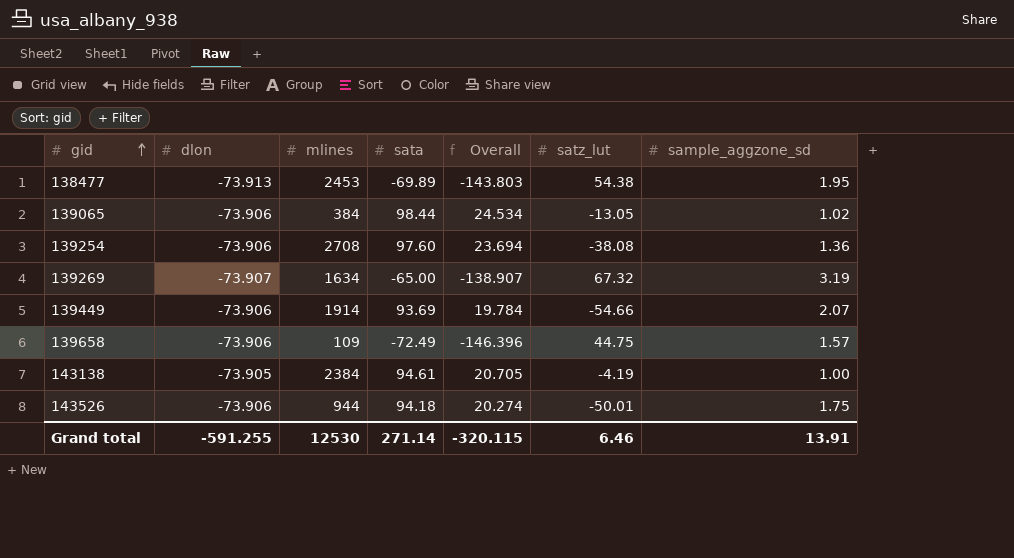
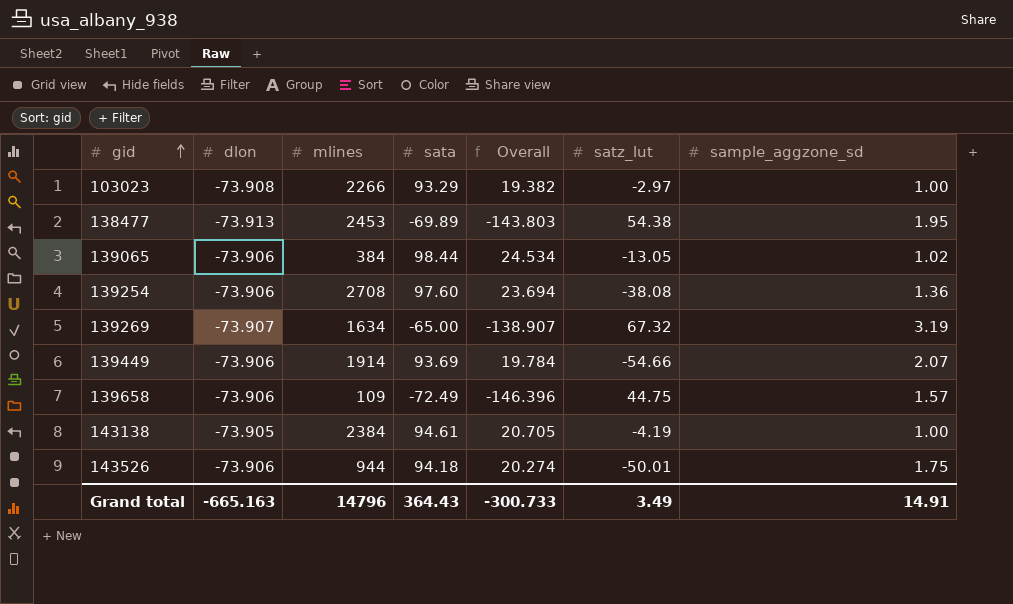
row 103023: none -> -73.908 | 2266 | 93.29 | 19.382 | -2.97 | 1.00
Grand total | dlon: -591.255 -> -665.163
Grand total | mlines: 12530 -> 14796
Grand total | sata: 271.14 -> 364.43
Grand total | Overall: -320.115 -> -300.733
Grand total | satz_lut: 6.46 -> 3.49
Grand total | sample_aggzone_sd: 13.91 -> 14.91

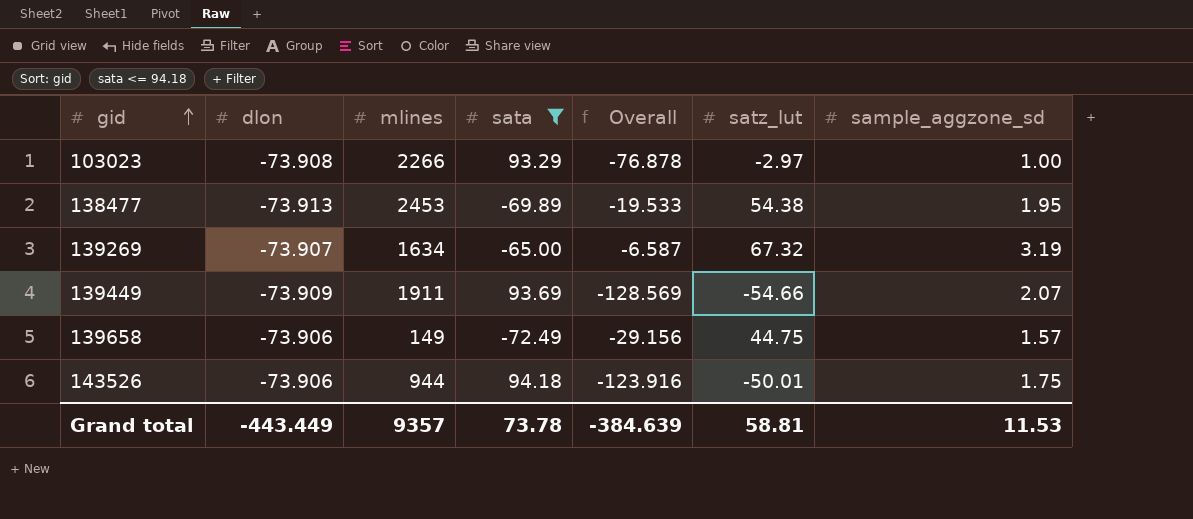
filter: none -> sata <= 94.18
column Overall | formula: [dlon] + [sata] -> [dlon] + [satz_lut]
139449 | dlon: -73.906 -> -73.909
139449 | mlines: 1914 -> 1911
139658 | mlines: 109 -> 149
Grand total | dlon: -665.163 -> -443.449
Grand total | mlines: 14796 -> 9357
Grand total | sata: 364.43 -> 73.78
Grand total | Overall: -300.733 -> -384.639
Grand total | satz_lut: 3.49 -> 58.81
Grand total | sample_aggzone_sd: 14.91 -> 11.53

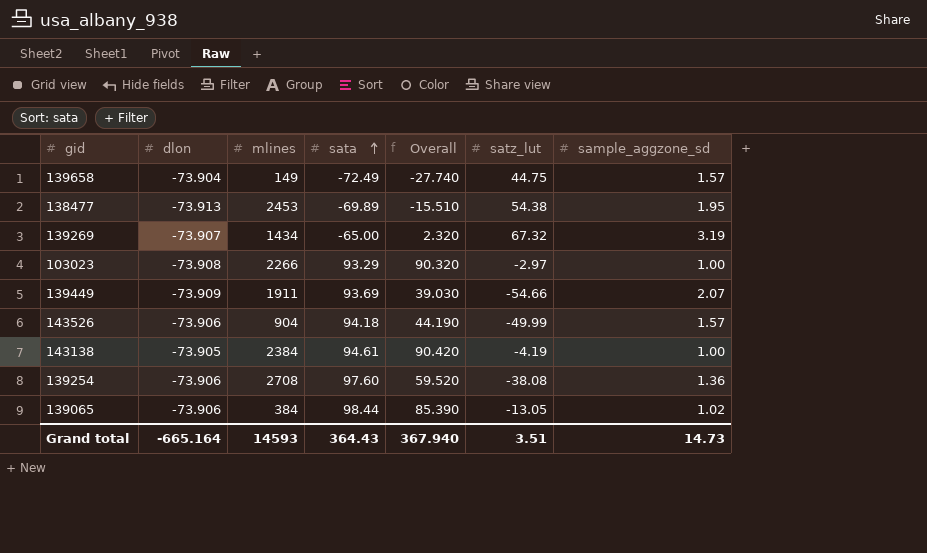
filter: sata <= 94.18 -> none
row order: gid ascending -> sata ascending
column Overall | formula: [dlon] + [satz_lut] -> [sata] + [satz_lut]
139658 | dlon: -73.906 -> -73.904
139269 | mlines: 1634 -> 1434
143526 | mlines: 944 -> 904
143526 | satz_lut: -50.01 -> -49.99
143526 | sample_aggzone_sd: 1.75 -> 1.57
Grand total | dlon: -443.449 -> -665.164
Grand total | mlines: 9357 -> 14593
Grand total | sata: 73.78 -> 364.43
Grand total | Overall: -384.639 -> 367.940
Grand total | satz_lut: 58.81 -> 3.51
Grand total | sample_aggzone_sd: 11.53 -> 14.73

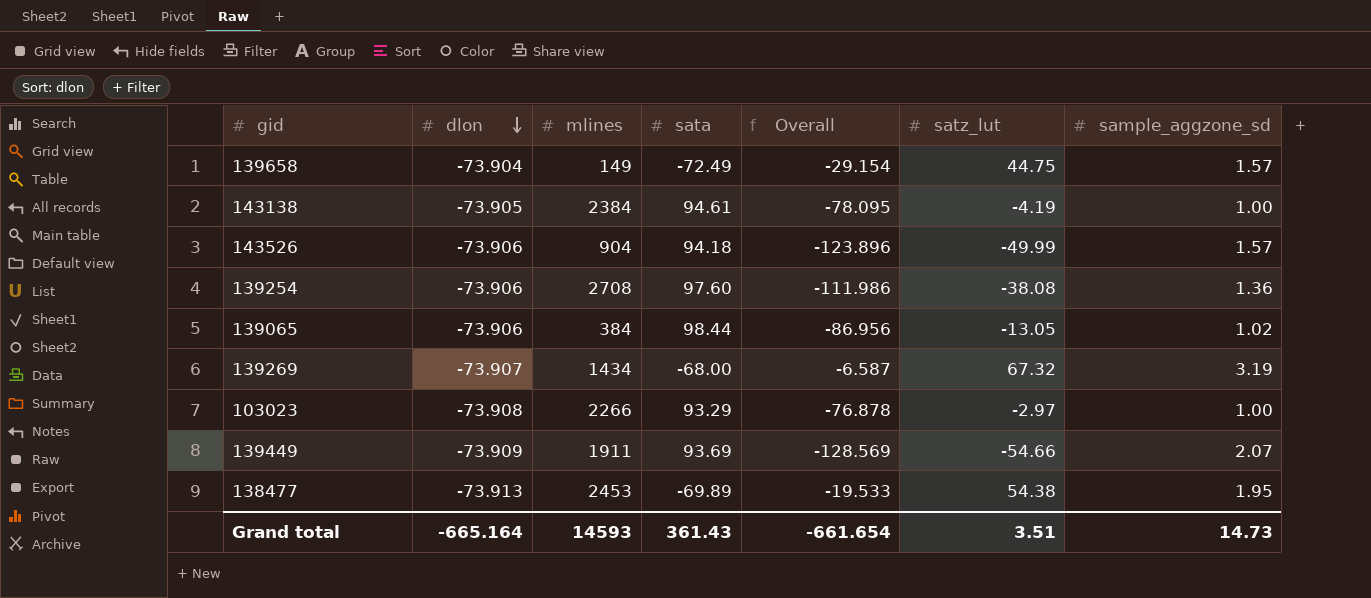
row order: sata ascending -> dlon descending
column Overall | formula: [sata] + [satz_lut] -> [dlon] + [satz_lut]
139269 | sata: -65.00 -> -68.00
Grand total | sata: 364.43 -> 361.43
Grand total | Overall: 367.940 -> -661.654

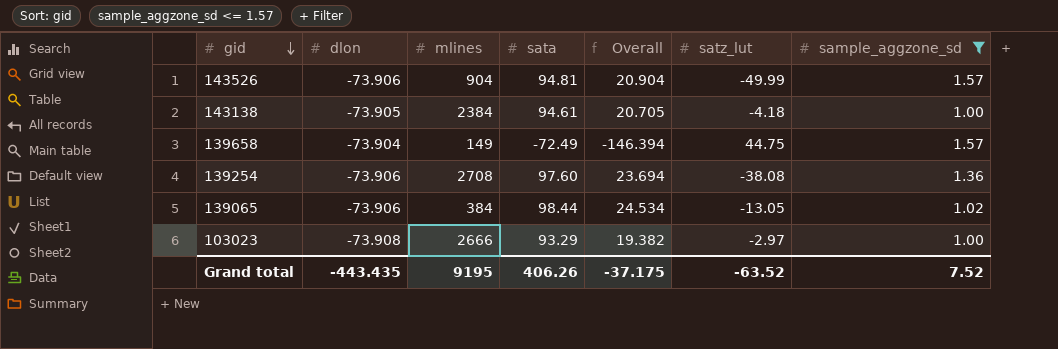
filter: none -> sample_aggzone_sd <= 1.57
row order: dlon descending -> gid descending
column Overall | formula: [dlon] + [satz_lut] -> [dlon] + [sata]
143526 | sata: 94.18 -> 94.81
143138 | satz_lut: -4.19 -> -4.18
103023 | mlines: 2266 -> 2666
Grand total | dlon: -665.164 -> -443.435
Grand total | mlines: 14593 -> 9195
Grand total | sata: 361.43 -> 406.26
Grand total | Overall: -661.654 -> -37.175
Grand total | satz_lut: 3.51 -> -63.52
Grand total | sample_aggzone_sd: 14.73 -> 7.52

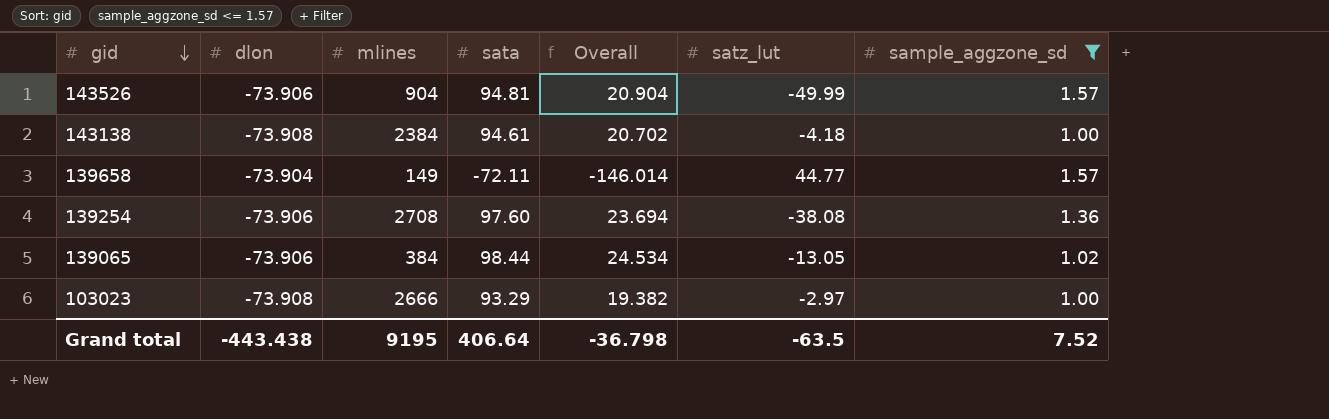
143138 | dlon: -73.905 -> -73.908
143138 | Overall: 20.705 -> 20.702
139658 | sata: -72.49 -> -72.11
139658 | Overall: -146.394 -> -146.014
139658 | satz_lut: 44.75 -> 44.77
Grand total | dlon: -443.435 -> -443.438
Grand total | sata: 406.26 -> 406.64
Grand total | Overall: -37.175 -> -36.798
Grand total | satz_lut: -63.52 -> -63.5

